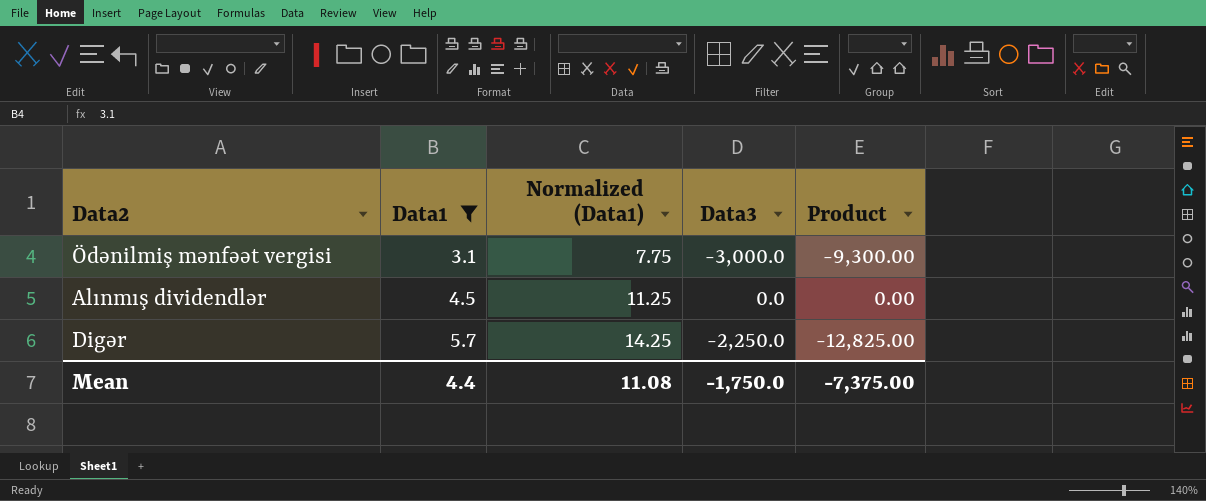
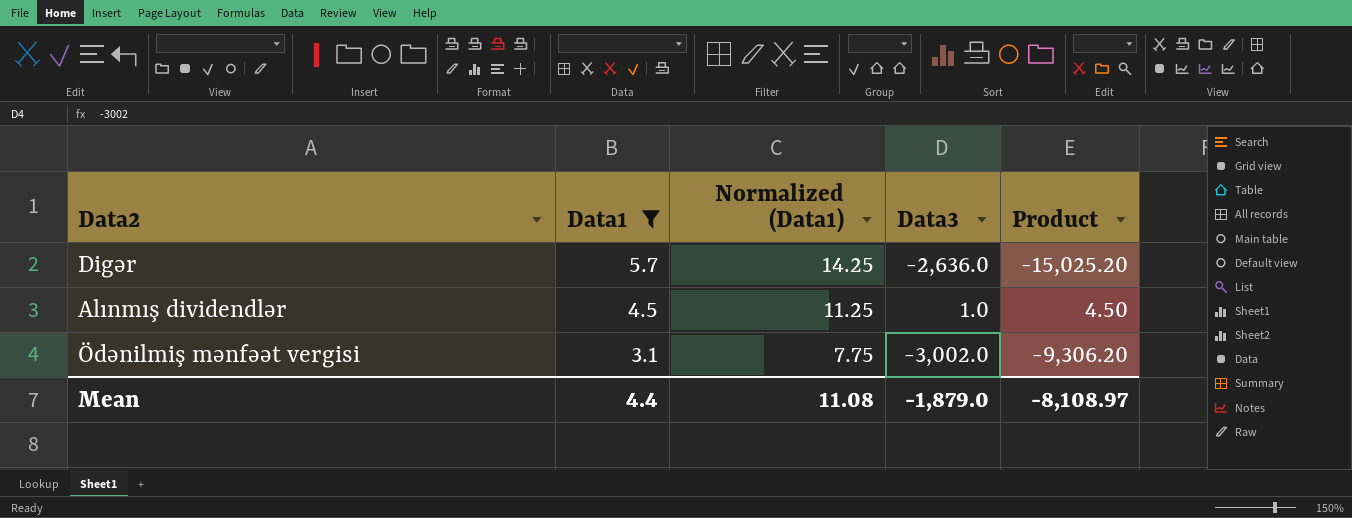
row order: Data1 ascending -> Data1 descending
Digər | Data3: -2,250.0 -> -2,636.0
Digər | Product: -12,825.00 -> -15,025.20
Alınmış dividendlər | Data3: 0.0 -> 1.0
Alınmış dividendlər | Product: 0.00 -> 4.50
Ödənilmiş mənfəət vergisi | Data3: -3,000.0 -> -3,002.0
Ödənilmiş mənfəət vergisi | Product: -9,300.00 -> -9,306.20
Mean | Data3: -1,750.0 -> -1,879.0
Mean | Product: -7,375.00 -> -8,108.97

